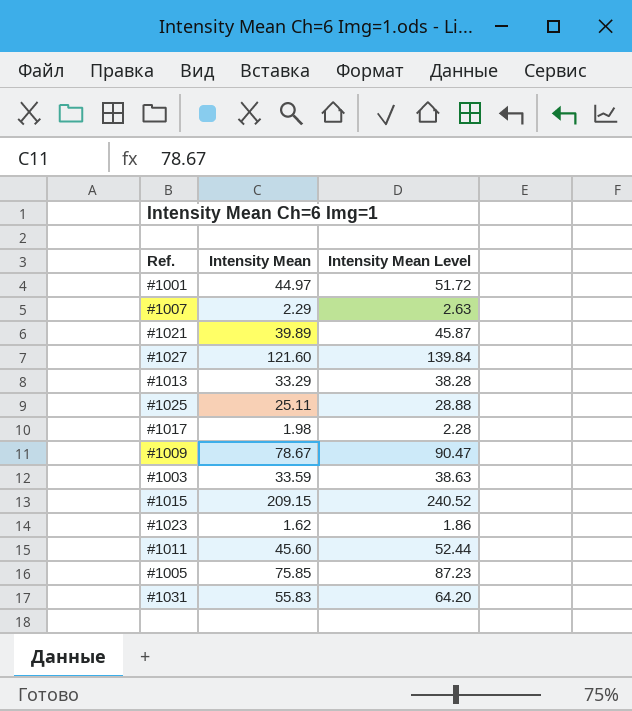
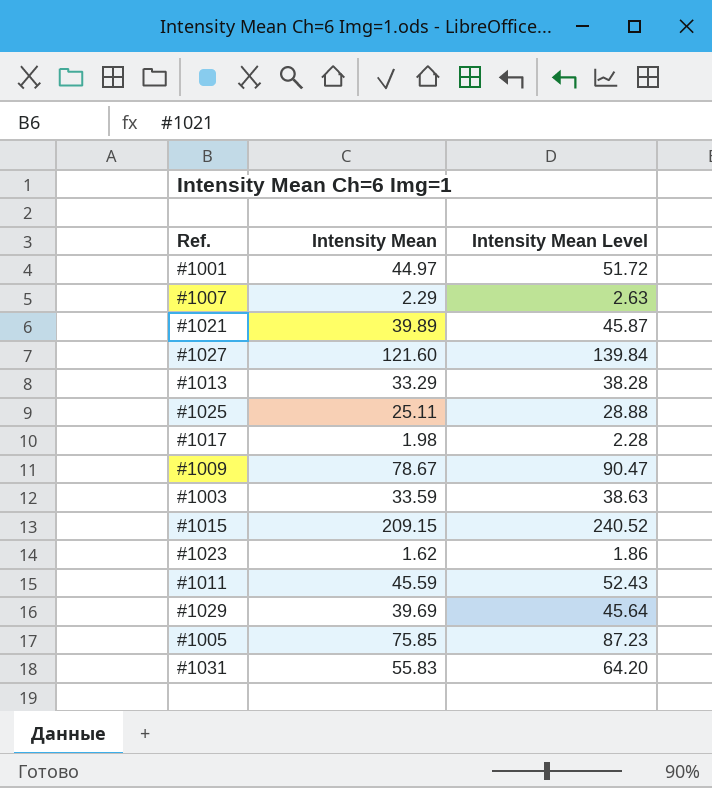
#1011 | Intensity Mean: 45.60 -> 45.59
#1011 | Intensity Mean Level: 52.44 -> 52.43
row #1029: none -> 39.69 | 45.64

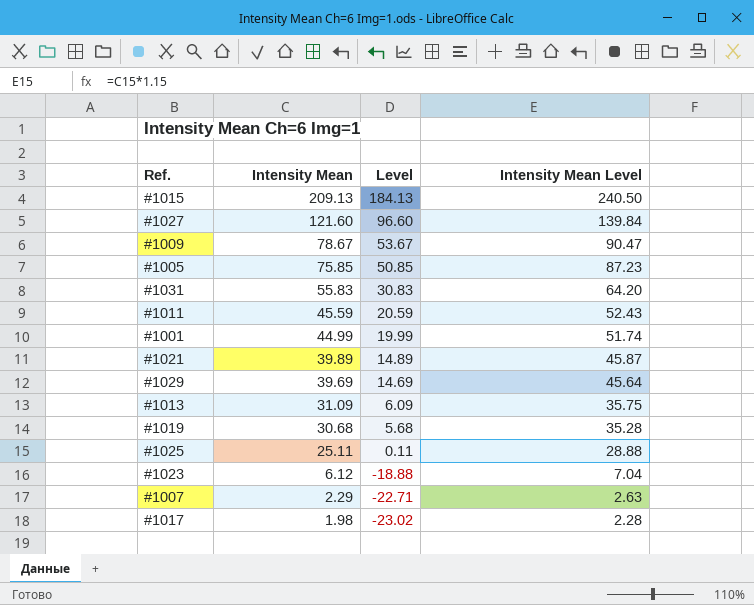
row order: none -> Intensity Mean descending
column Level | formula: none -> [Intensity Mean] - 25
row #1003: 33.59 | 38.63 -> none
#1015 | Intensity Mean: 209.15 -> 209.13
#1015 | Intensity Mean Level: 240.52 -> 240.50
#1001 | Intensity Mean: 44.97 -> 44.99
#1001 | Intensity Mean Level: 51.72 -> 51.74
#1013 | Intensity Mean: 33.29 -> 31.09
#1013 | Intensity Mean Level: 38.28 -> 35.75
row #1019: none -> 30.68 | 5.68 | 35.28
#1023 | Intensity Mean: 1.62 -> 6.12
#1023 | Intensity Mean Level: 1.86 -> 7.04

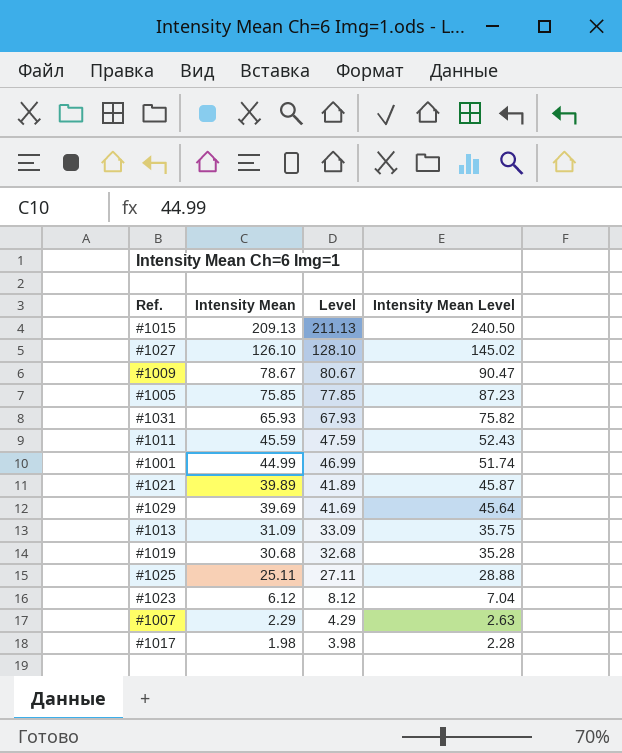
column Level | formula: [Intensity Mean] - 25 -> [Intensity Mean] + 2
#1027 | Intensity Mean: 121.60 -> 126.10
#1027 | Intensity Mean Level: 139.84 -> 145.02
#1031 | Intensity Mean: 55.83 -> 65.93
#1031 | Intensity Mean Level: 64.20 -> 75.82

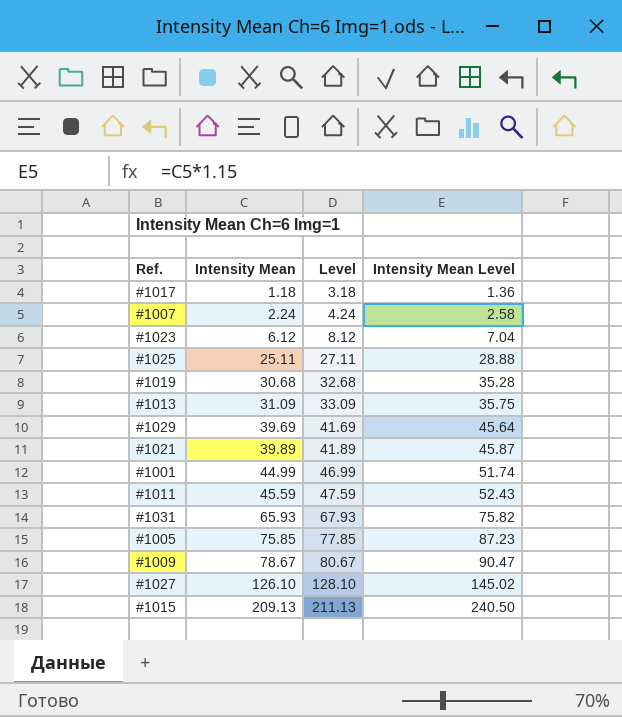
row order: Intensity Mean descending -> Intensity Mean ascending
#1017 | Intensity Mean: 1.98 -> 1.18
#1017 | Level: 3.98 -> 3.18
#1017 | Intensity Mean Level: 2.28 -> 1.36
#1007 | Intensity Mean: 2.29 -> 2.24
#1007 | Level: 4.29 -> 4.24
#1007 | Intensity Mean Level: 2.63 -> 2.58

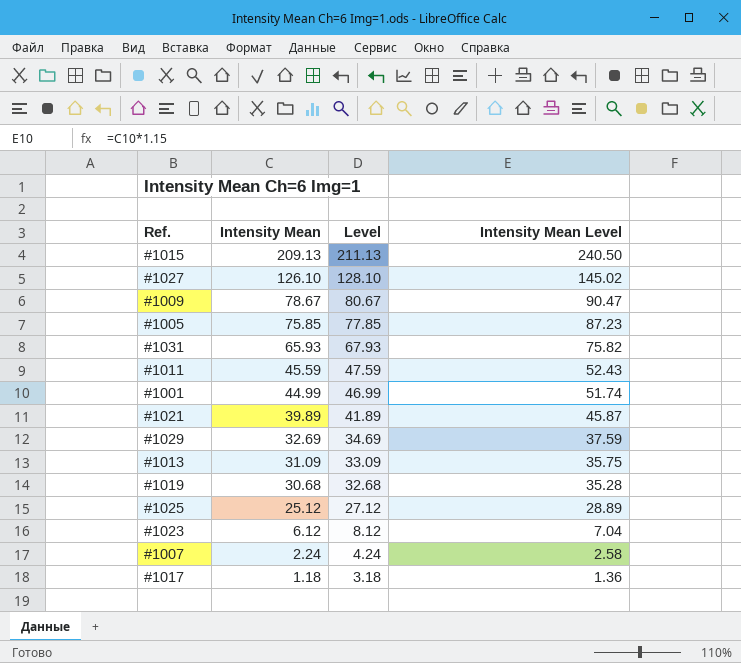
row order: Intensity Mean ascending -> Intensity Mean descending
#1029 | Intensity Mean: 39.69 -> 32.69
#1029 | Level: 41.69 -> 34.69
#1029 | Intensity Mean Level: 45.64 -> 37.59
#1025 | Intensity Mean: 25.11 -> 25.12
#1025 | Level: 27.11 -> 27.12
#1025 | Intensity Mean Level: 28.88 -> 28.89

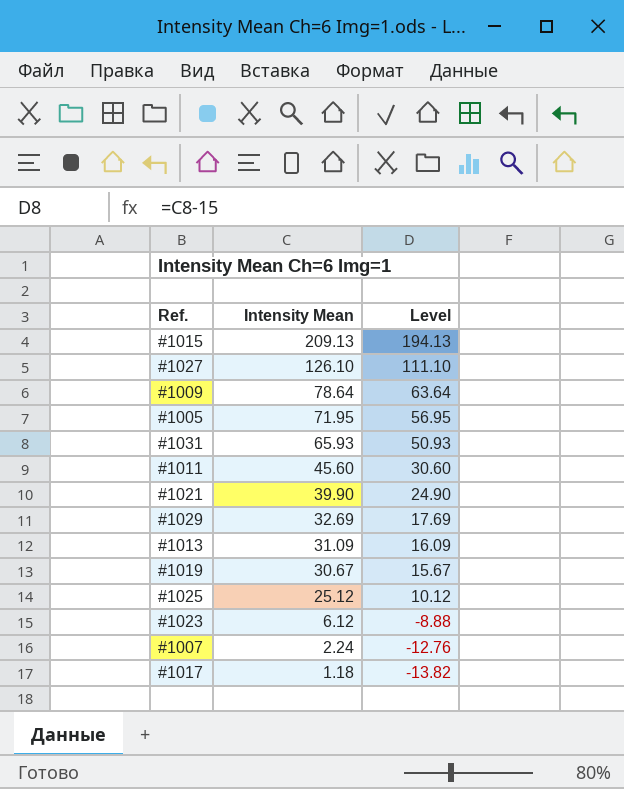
column Intensity Mean Level | formula: [Intensity Mean] * 1.15 -> none
column Level | formula: [Intensity Mean] + 2 -> [Intensity Mean] - 15
row #1001: 44.99 | 46.99 | 51.74 -> none
#1009 | Intensity Mean: 78.67 -> 78.64
#1005 | Intensity Mean: 75.85 -> 71.95
#1011 | Intensity Mean: 45.59 -> 45.60
#1021 | Intensity Mean: 39.89 -> 39.90
#1019 | Intensity Mean: 30.68 -> 30.67

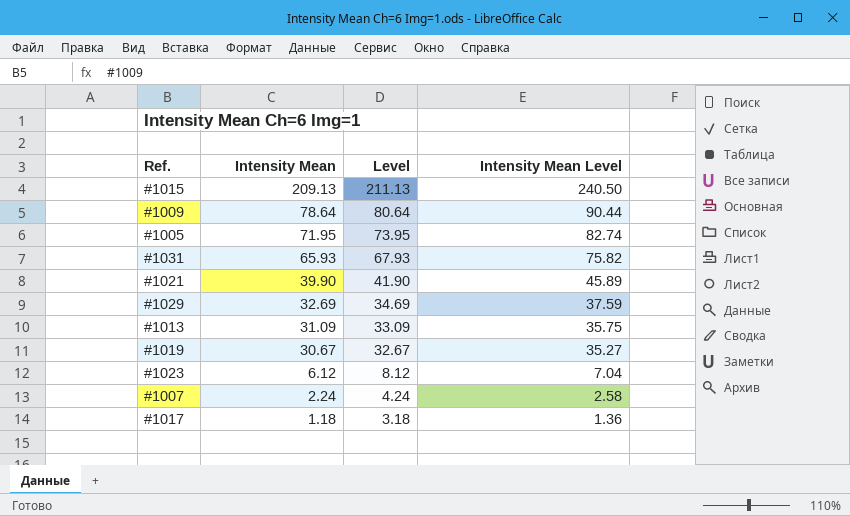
column Level | formula: [Intensity Mean] - 15 -> [Intensity Mean] + 2
column Intensity Mean Level | formula: none -> [Intensity Mean] * 1.15
row #1027: 126.10 | 111.10 -> none
row #1011: 45.60 | 30.60 -> none
row #1025: 25.12 | 10.12 -> none

